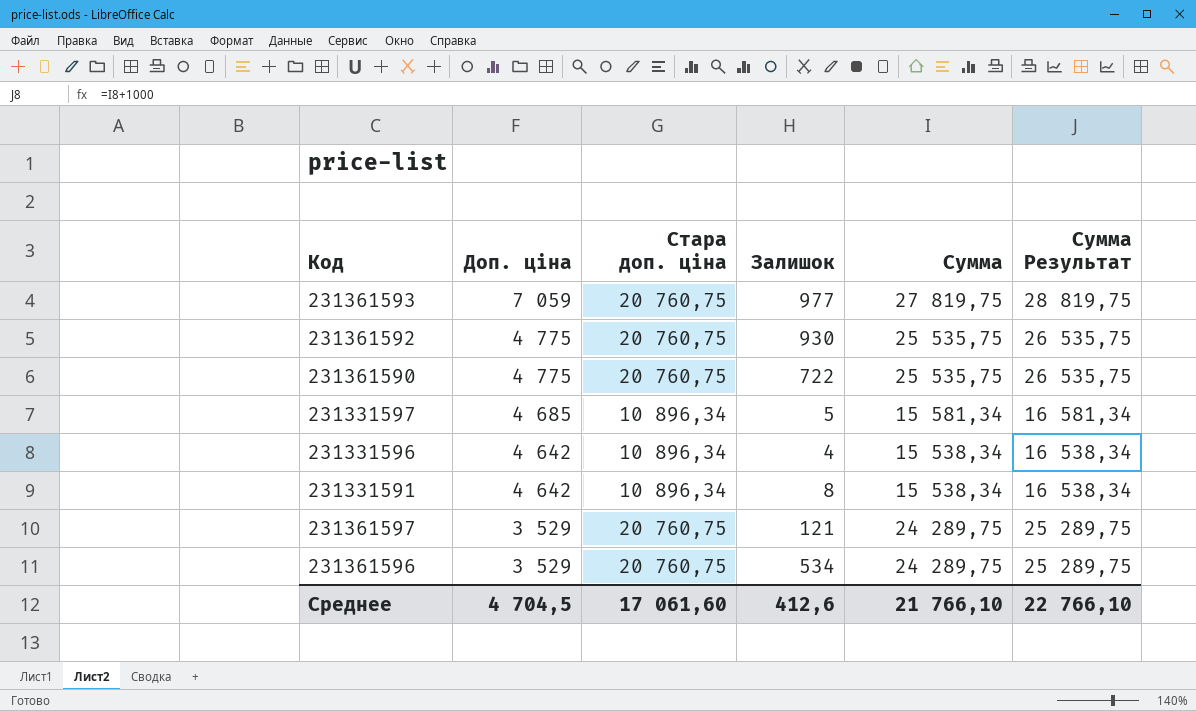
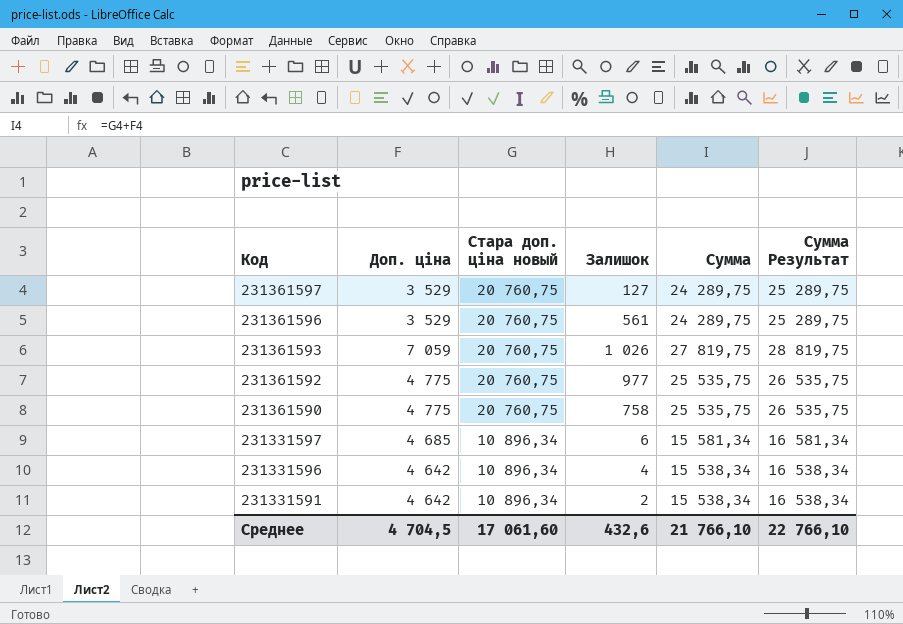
row order: Доп. ціна descending -> Код descending
column name: Стара доп. ціна -> Стара доп. ціна новый
231361597 | Залишок: 121 -> 127
231361596 | Залишок: 534 -> 561
231361593 | Залишок: 977 -> 1 026
231361592 | Залишок: 930 -> 977
231361590 | Залишок: 722 -> 758
231331597 | Залишок: 5 -> 6
231331591 | Залишок: 8 -> 2
Среднее | Залишок: 412,6 -> 432,6

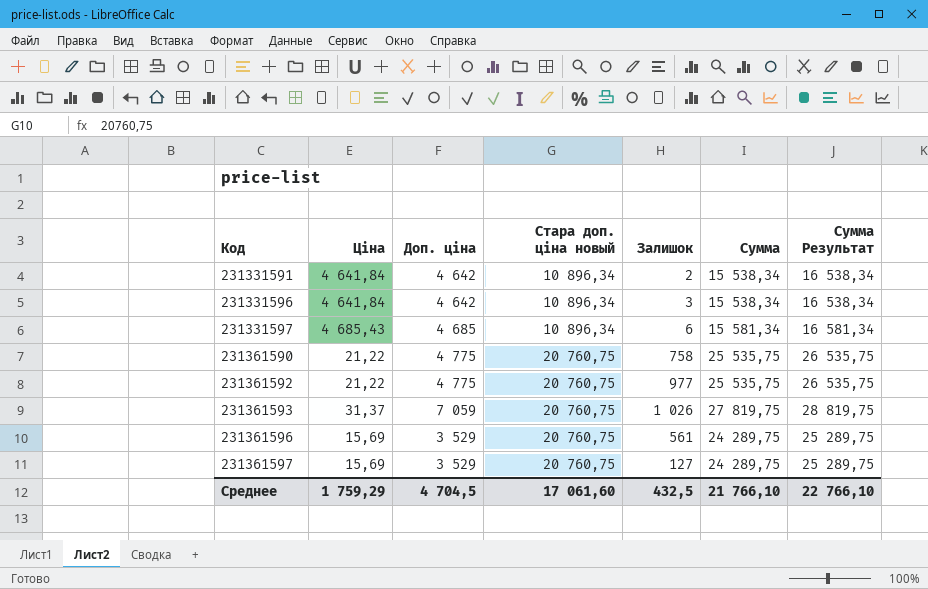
row order: Код descending -> Код ascending
column Ціна | position: none -> 2
231331596 | Залишок: 4 -> 3
Среднее | Залишок: 432,6 -> 432,5

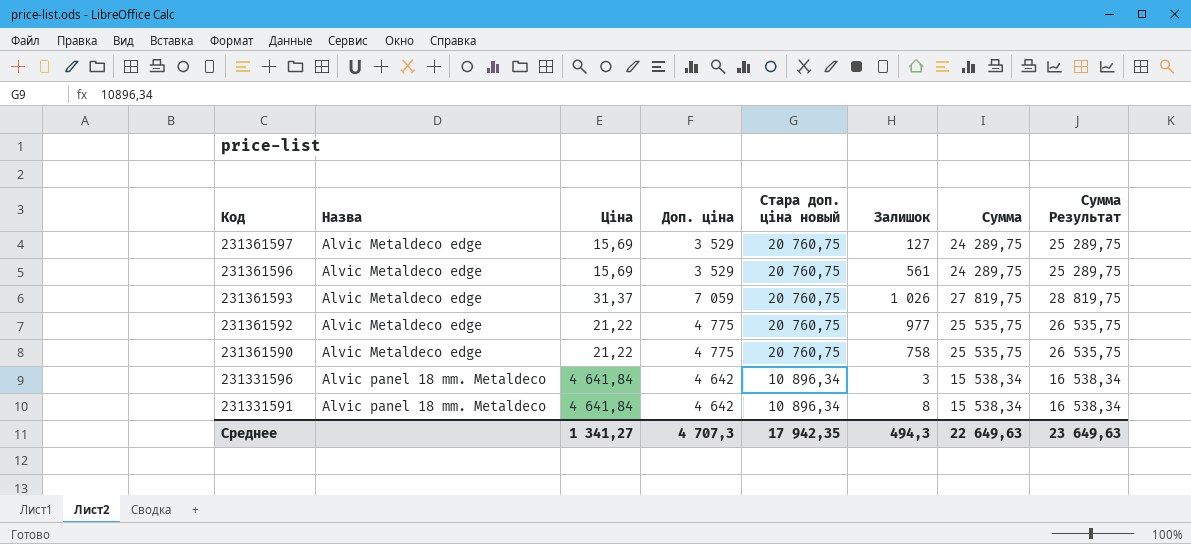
row order: Код ascending -> Код descending
column Назва | position: none -> 2
row 231331597: 4 685,43 | 4 685 | 10 896,34 | 6 | 15 581,34 | 16 581,34 -> none
231331591 | Залишок: 2 -> 8
Среднее | Ціна: 1 759,29 -> 1 341,27
Среднее | Доп. ціна: 4 704,5 -> 4 707,3
Среднее | Стара доп. ціна новый: 17 061,60 -> 17 942,35
Среднее | Залишок: 432,5 -> 494,3
Среднее | Сумма: 21 766,10 -> 22 649,63
Среднее | Сумма Результат: 22 766,10 -> 23 649,63

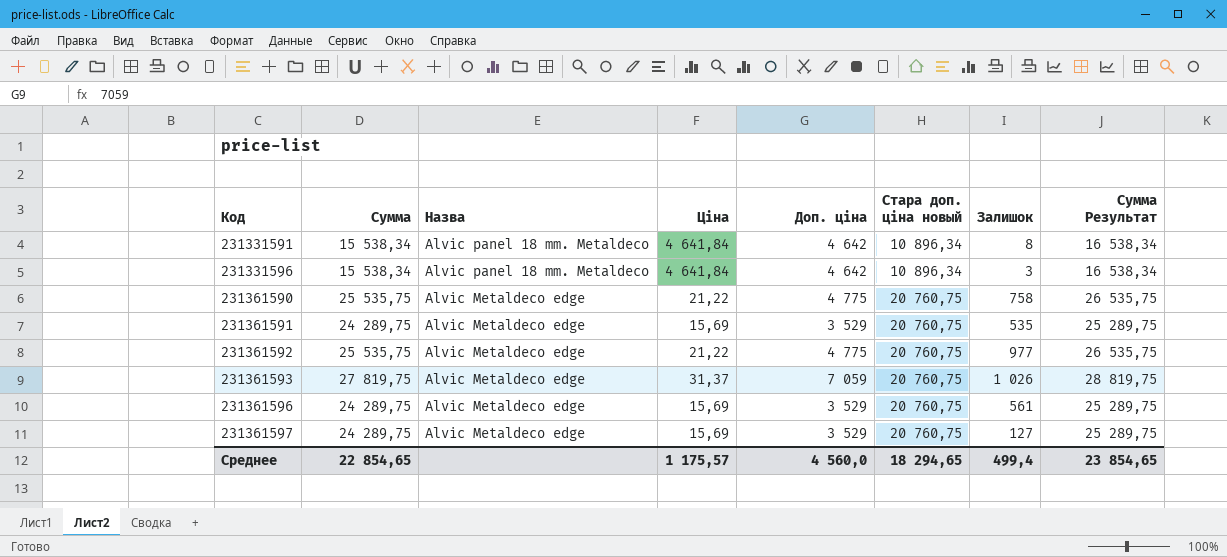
row order: Код descending -> Код ascending
column Сумма | position: 7 -> 2
row 231361591: none -> 24 289,75 | Alvic Metaldeco edge | 15,69 | 3 529 | 20 760,75 | 535 | 25 289,75
Среднее | Сумма: 22 649,63 -> 22 854,65
Среднее | Ціна: 1 341,27 -> 1 175,57
Среднее | Доп. ціна: 4 707,3 -> 4 560,0
Среднее | Стара доп. ціна новый: 17 942,35 -> 18 294,65
Среднее | Залишок: 494,3 -> 499,4
Среднее | Сумма Результат: 23 649,63 -> 23 854,65

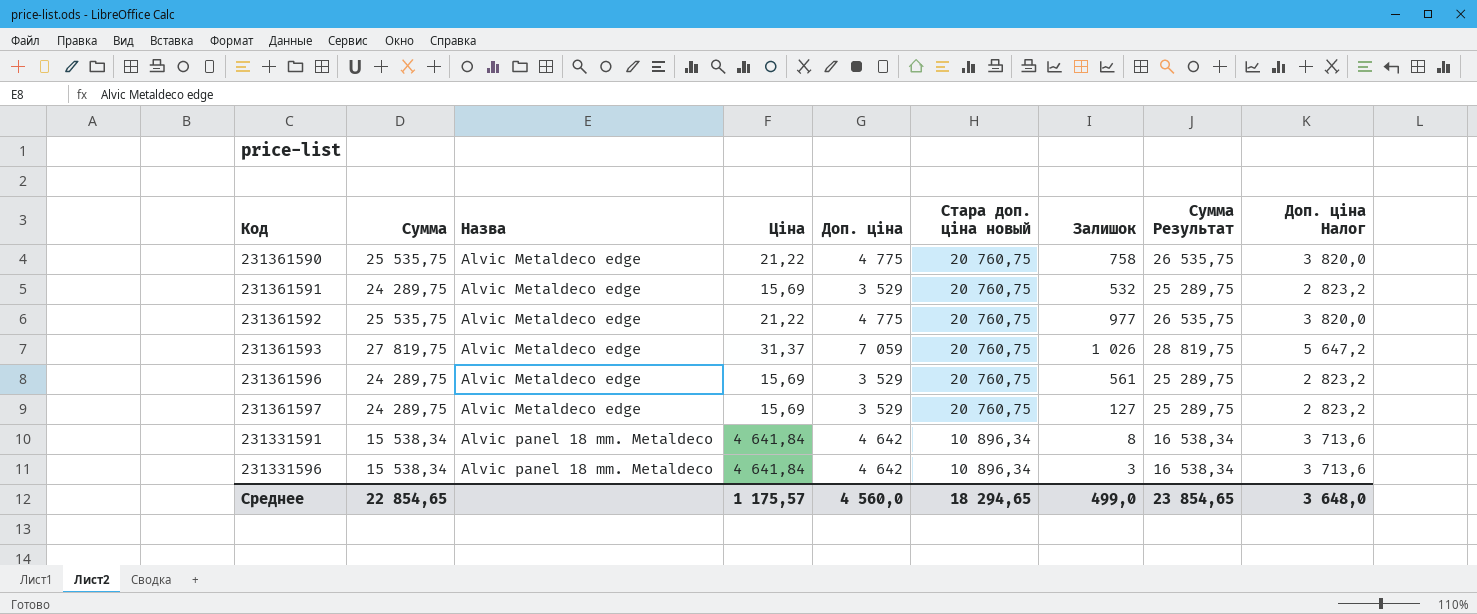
row order: Код ascending -> Назва ascending
column Доп. ціна Налог | formula: none -> [Доп. ціна] * 0,8
231361591 | Залишок: 535 -> 532
Среднее | Залишок: 499,4 -> 499,0

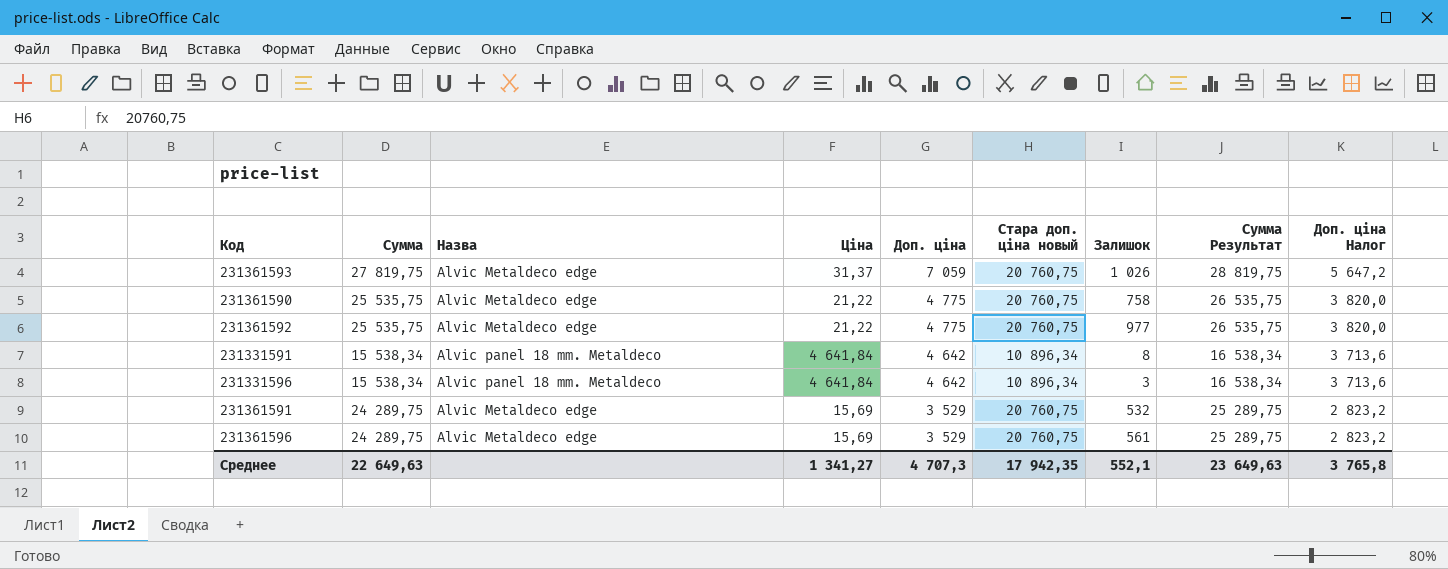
row order: Назва ascending -> Доп. ціна descending
row 231361597: 24 289,75 | Alvic Metaldeco edge | 15,69 | 3 529 | 20 760,75 | 127 | 25 289,75 | 2 823,2 -> none
Среднее | Сумма: 22 854,65 -> 22 649,63
Среднее | Ціна: 1 175,57 -> 1 341,27
Среднее | Доп. ціна: 4 560,0 -> 4 707,3
Среднее | Стара доп. ціна новый: 18 294,65 -> 17 942,35
Среднее | Залишок: 499,0 -> 552,1
Среднее | Сумма Результат: 23 854,65 -> 23 649,63
Среднее | Доп. ціна Налог: 3 648,0 -> 3 765,8

